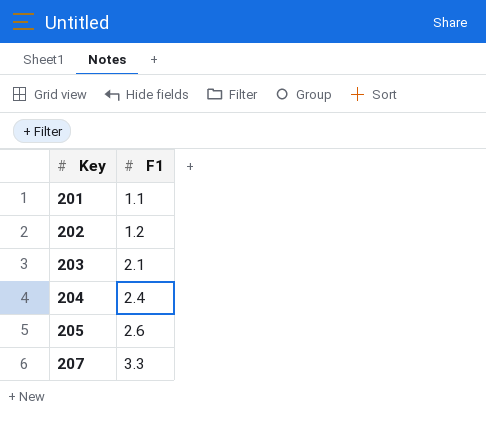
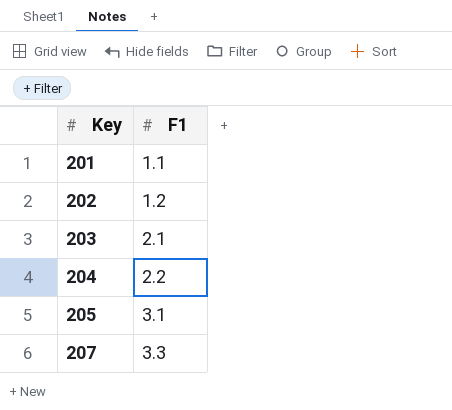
204 | F1: 2.4 -> 2.2
205 | F1: 2.6 -> 3.1

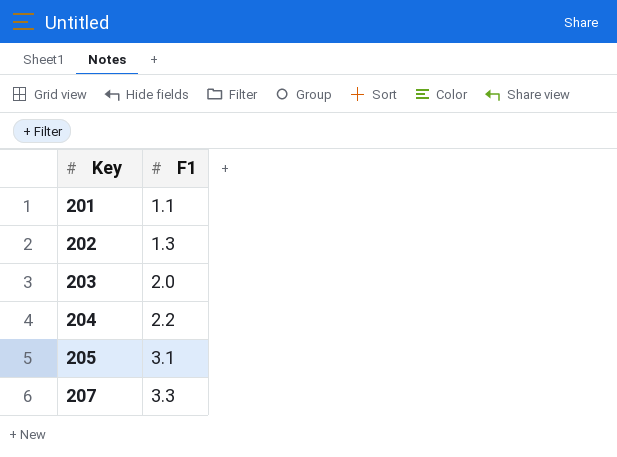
202 | F1: 1.2 -> 1.3
203 | F1: 2.1 -> 2.0

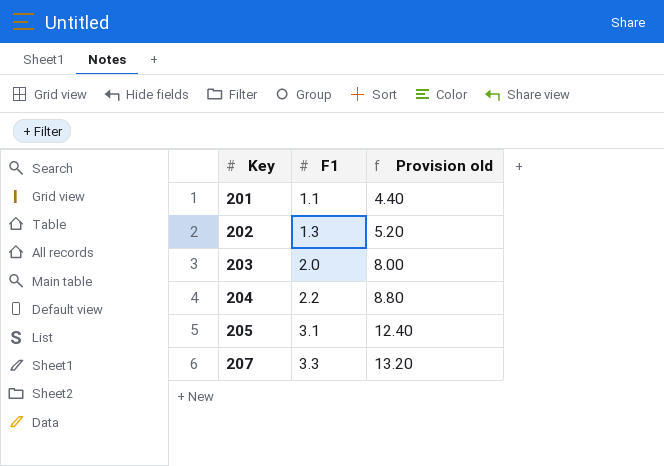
column Provision old | formula: none -> [F1] * 4

